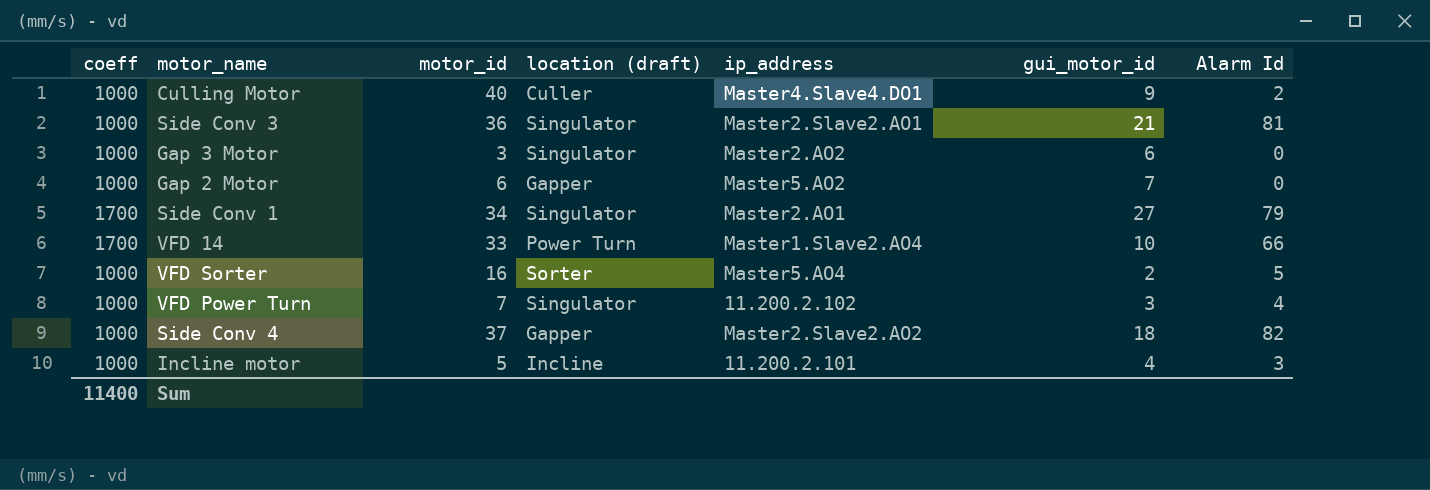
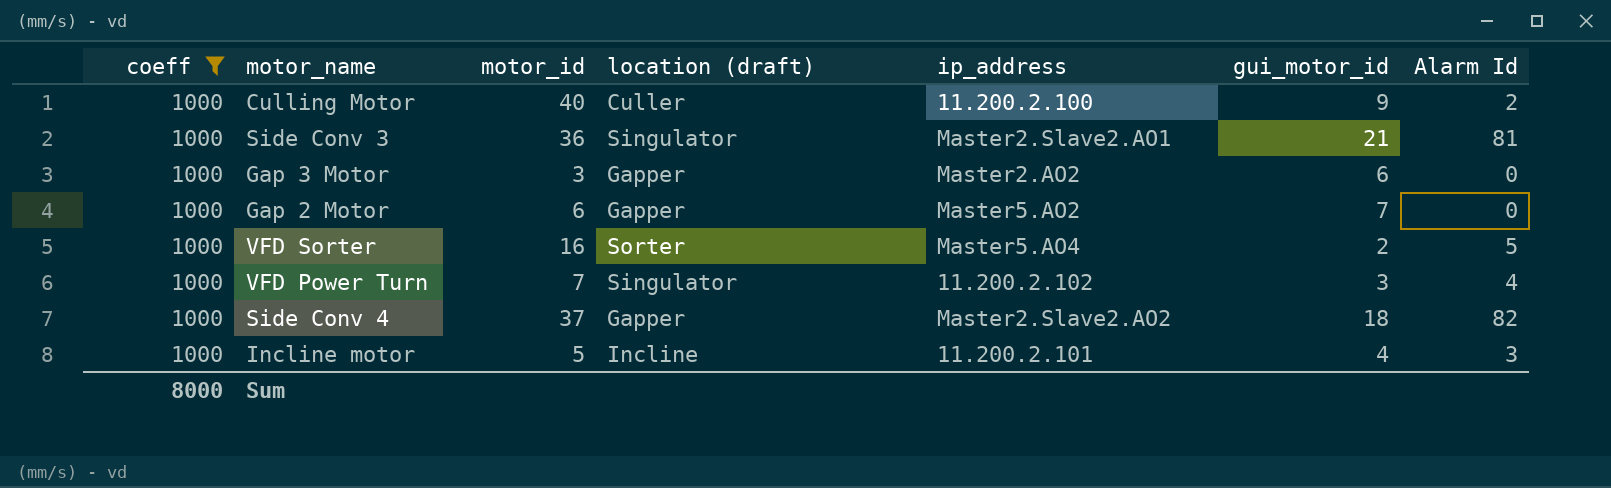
filter: none -> coeff = 1000
Culling Motor | ip_address: Master4.Slave4.DO1 -> 11.200.2.100
Gap 3 Motor | location (draft): Singulator -> Gapper
Sum | coeff: 11400 -> 8000

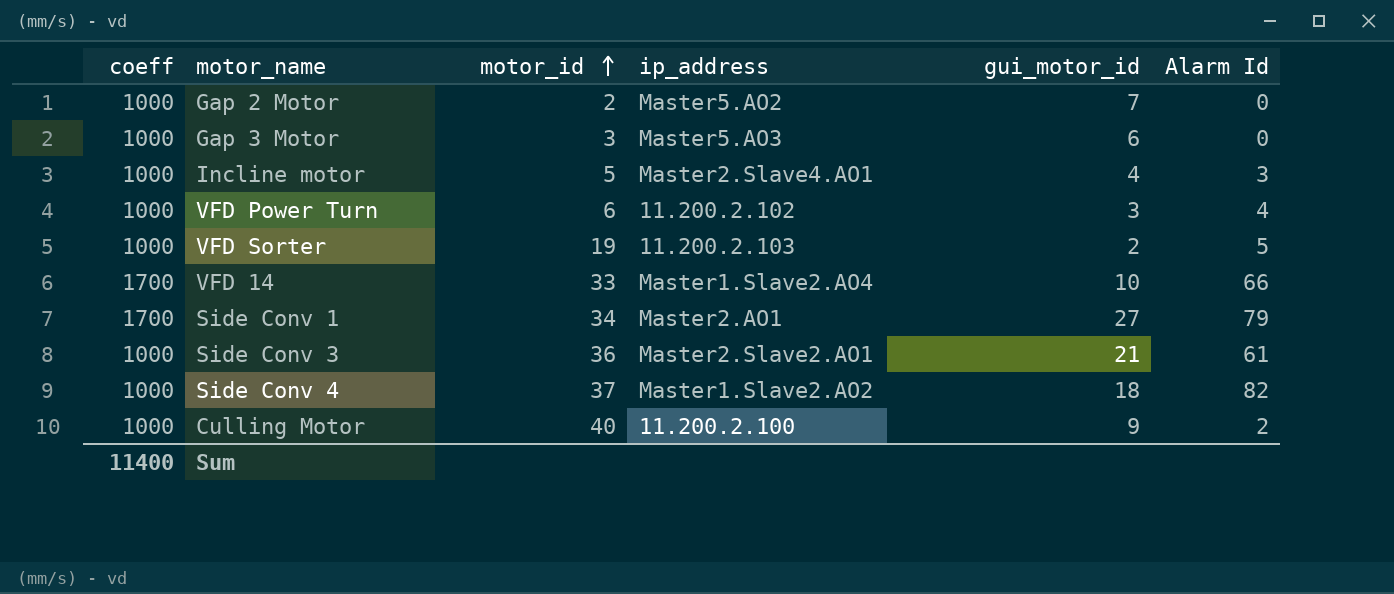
filter: coeff = 1000 -> none
row order: none -> motor_id ascending
column location (draft) | position: 4 -> none
Gap 2 Motor | motor_id: 6 -> 2
Gap 3 Motor | ip_address: Master2.AO2 -> Master5.AO3
Incline motor | ip_address: 11.200.2.101 -> Master2.Slave4.AO1
VFD Power Turn | motor_id: 7 -> 6
VFD Sorter | motor_id: 16 -> 19
VFD Sorter | ip_address: Master5.AO4 -> 11.200.2.103
Side Conv 3 | Alarm Id: 81 -> 61
Side Conv 4 | ip_address: Master2.Slave2.AO2 -> Master1.Slave2.AO2
Sum | coeff: 8000 -> 11400

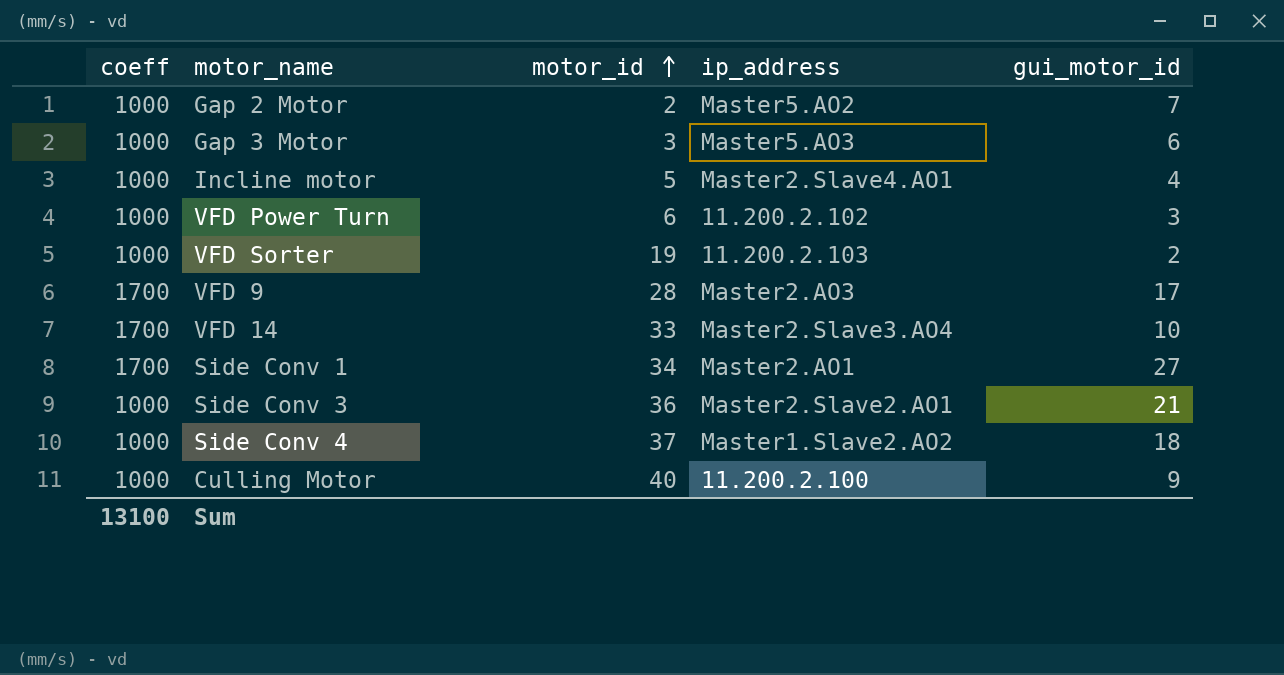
column Alarm Id | position: 6 -> none
row VFD 9: none -> 1700 | 28 | Master2.AO3 | 17
VFD 14 | ip_address: Master1.Slave2.AO4 -> Master2.Slave3.AO4
Sum | coeff: 11400 -> 13100

